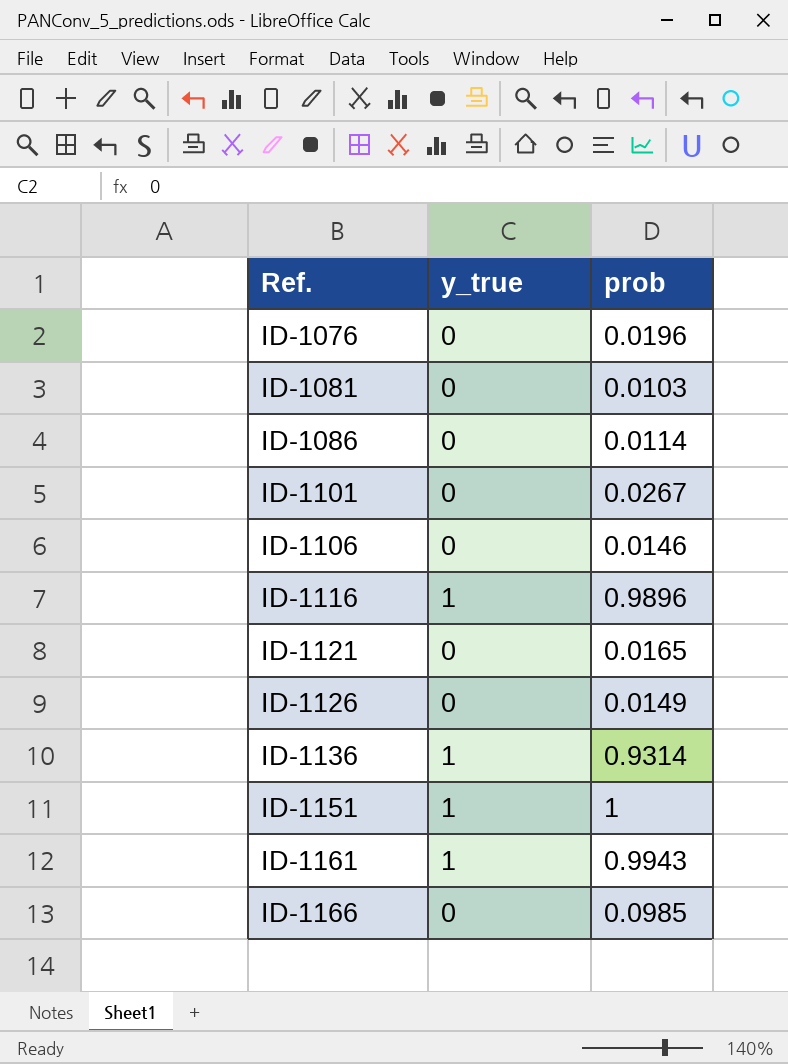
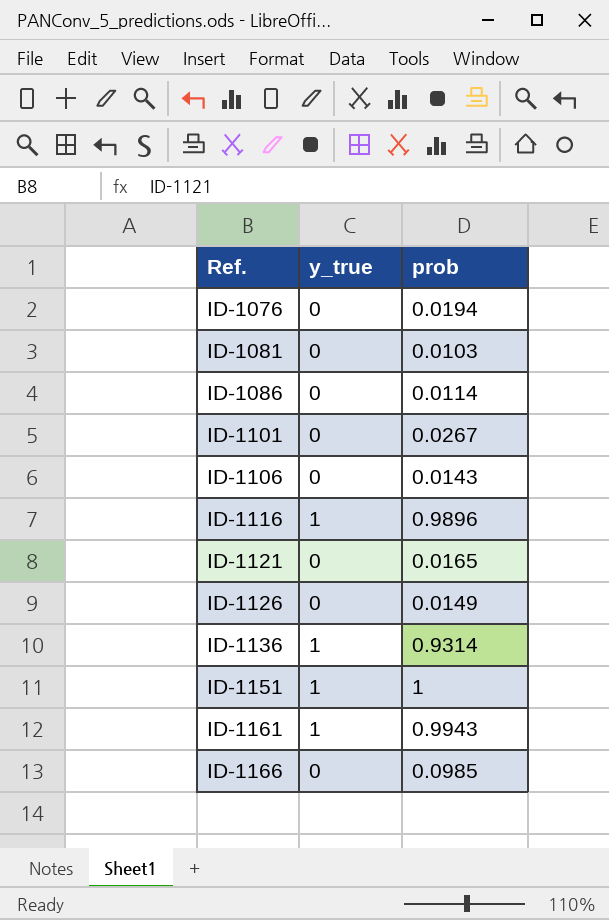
ID-1076 | prob: 0.0196 -> 0.0194
ID-1106 | prob: 0.0146 -> 0.0143

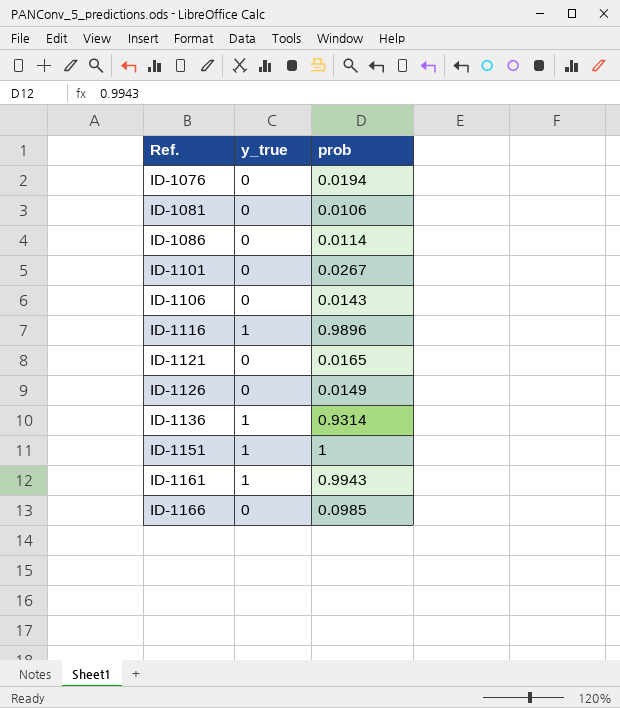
ID-1081 | prob: 0.0103 -> 0.0106

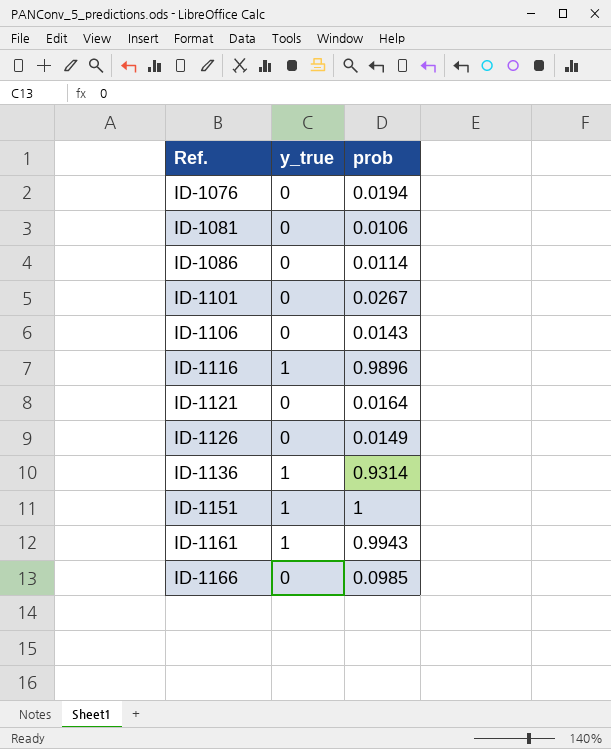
ID-1121 | prob: 0.0165 -> 0.0164

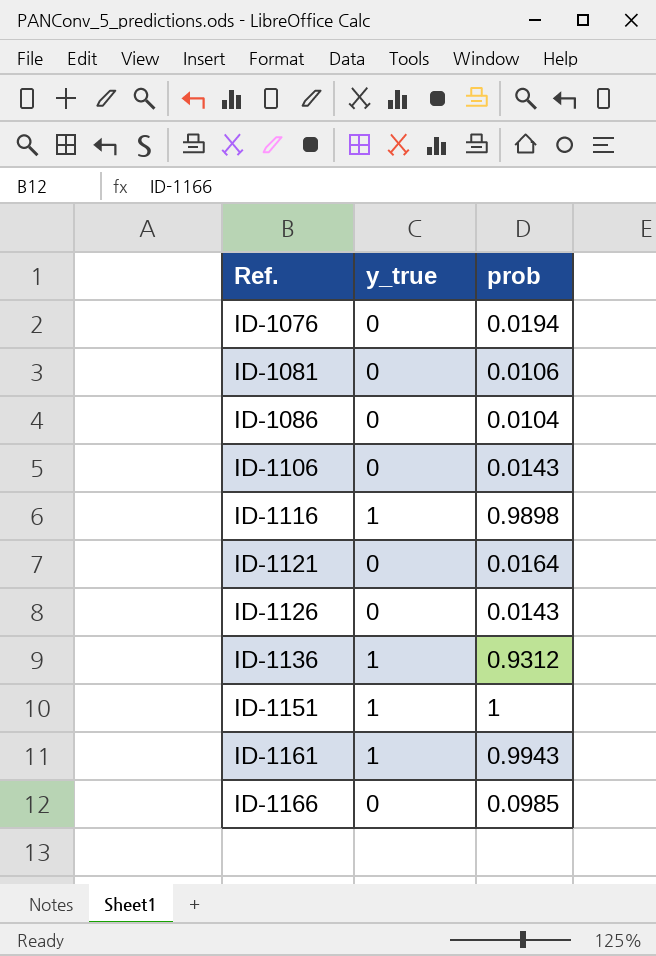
row ID-1101: 0 | 0.0267 -> none
ID-1086 | prob: 0.0114 -> 0.0104
ID-1116 | prob: 0.9896 -> 0.9898
ID-1126 | prob: 0.0149 -> 0.0143
ID-1136 | prob: 0.9314 -> 0.9312

